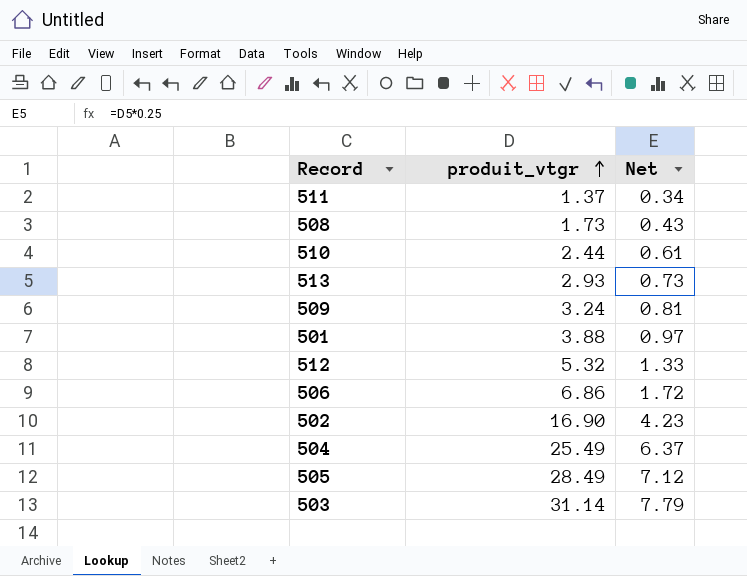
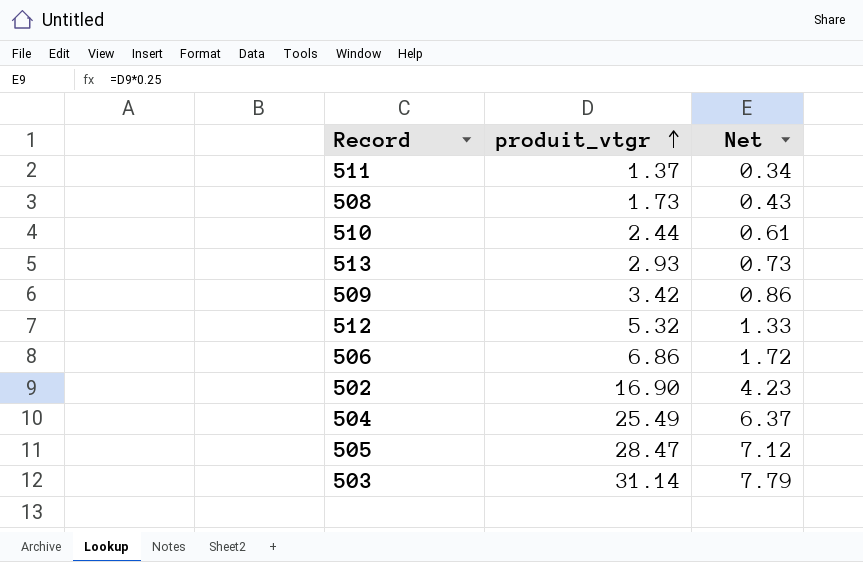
row 501: 3.88 | 0.97 -> none
509 | produit_vtgr: 3.24 -> 3.42
509 | Net: 0.81 -> 0.86
505 | produit_vtgr: 28.49 -> 28.47

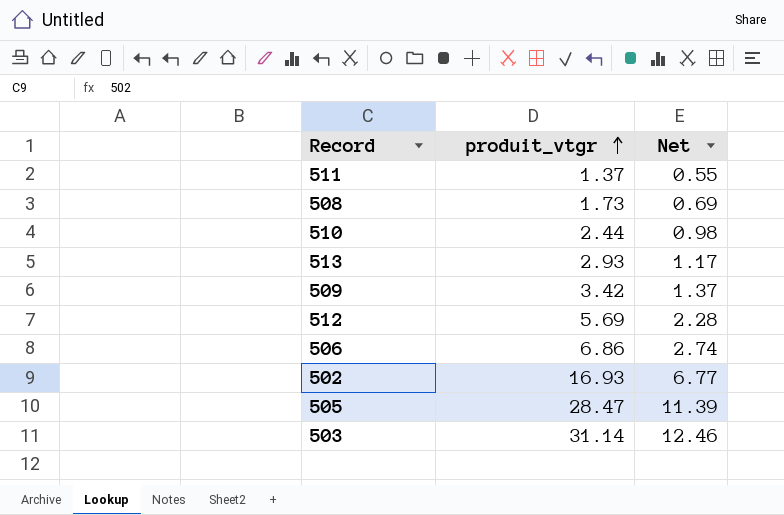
column Net | formula: [produit_vtgr] * 0.25 -> [produit_vtgr] * 0.4
row 504: 25.49 | 6.37 -> none
512 | produit_vtgr: 5.32 -> 5.69
502 | produit_vtgr: 16.90 -> 16.93

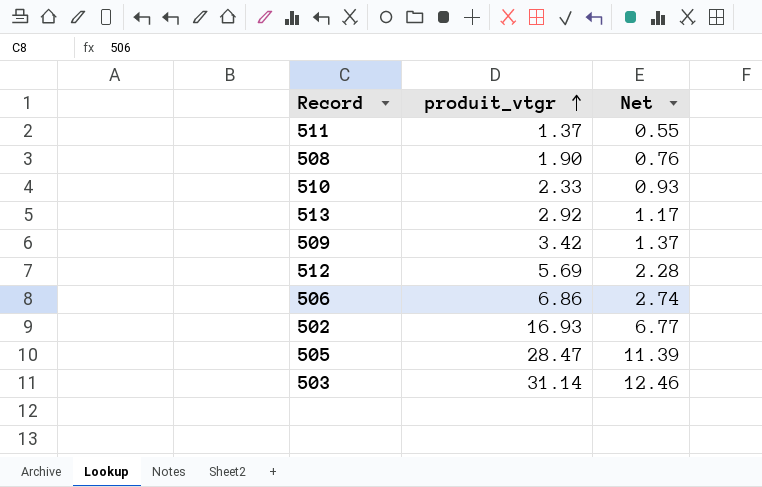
508 | produit_vtgr: 1.73 -> 1.90
508 | Net: 0.69 -> 0.76
510 | produit_vtgr: 2.44 -> 2.33
510 | Net: 0.98 -> 0.93
513 | produit_vtgr: 2.93 -> 2.92

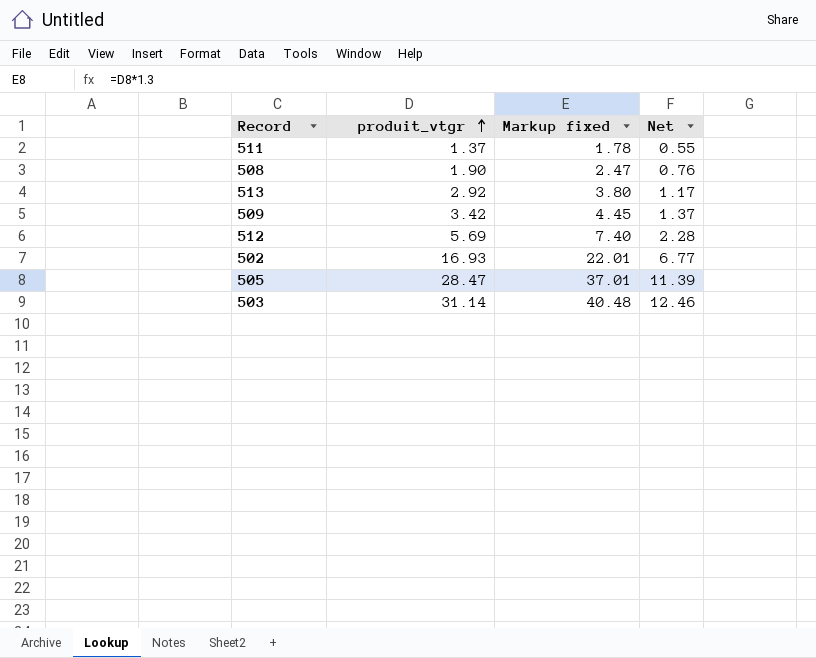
column Markup fixed | formula: none -> [produit_vtgr] * 1.3
row 510: 2.33 | 0.93 -> none
row 506: 6.86 | 2.74 -> none

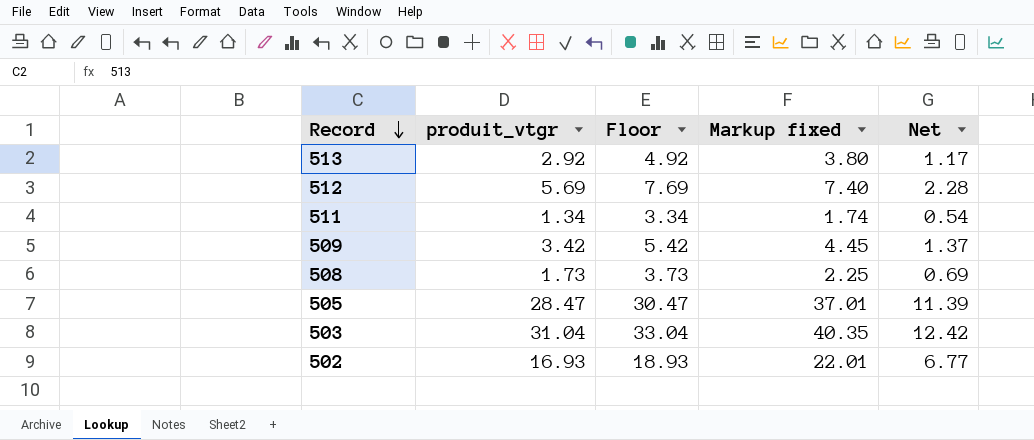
row order: produit_vtgr ascending -> Record descending
column Floor | formula: none -> [produit_vtgr] + 2
511 | produit_vtgr: 1.37 -> 1.34
511 | Markup fixed: 1.78 -> 1.74
511 | Net: 0.55 -> 0.54
508 | produit_vtgr: 1.90 -> 1.73
508 | Markup fixed: 2.47 -> 2.25
508 | Net: 0.76 -> 0.69
503 | produit_vtgr: 31.14 -> 31.04
503 | Markup fixed: 40.48 -> 40.35
503 | Net: 12.46 -> 12.42

